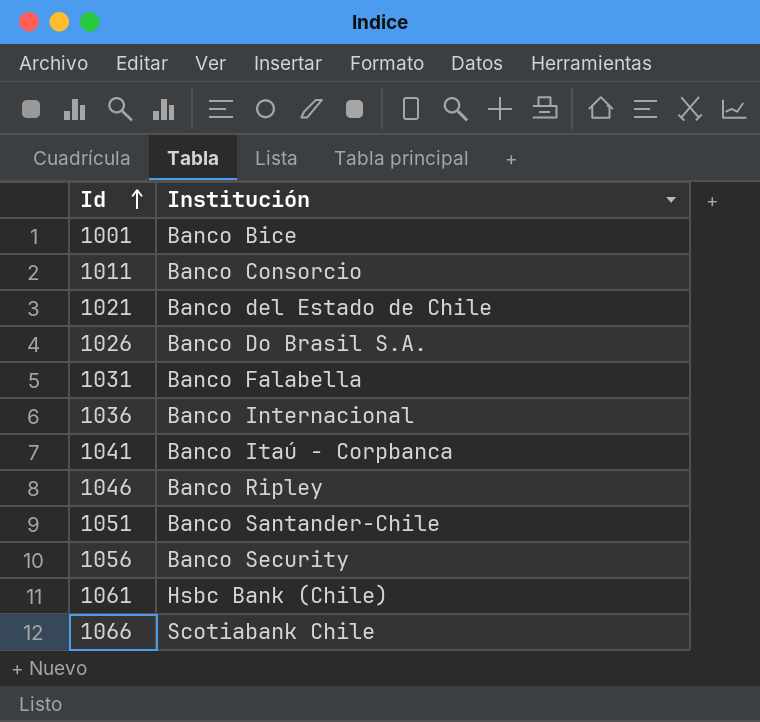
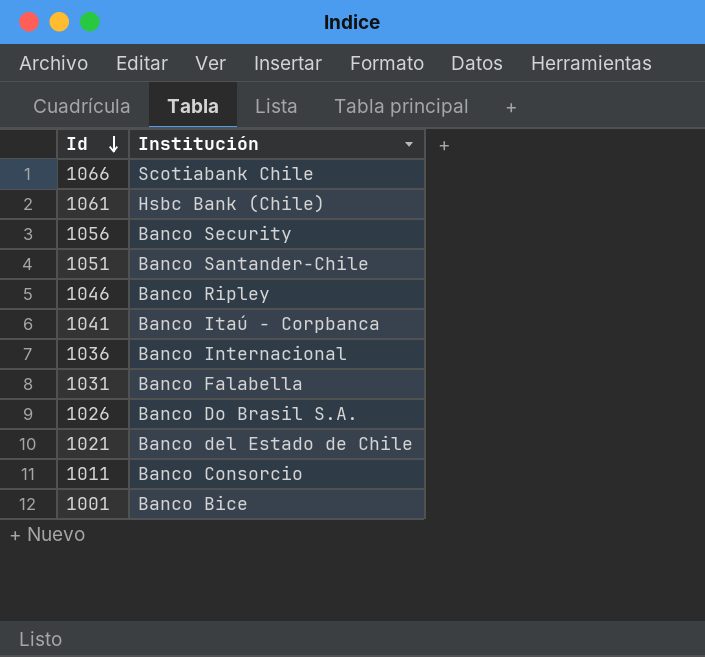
row order: Id ascending -> Id descending

